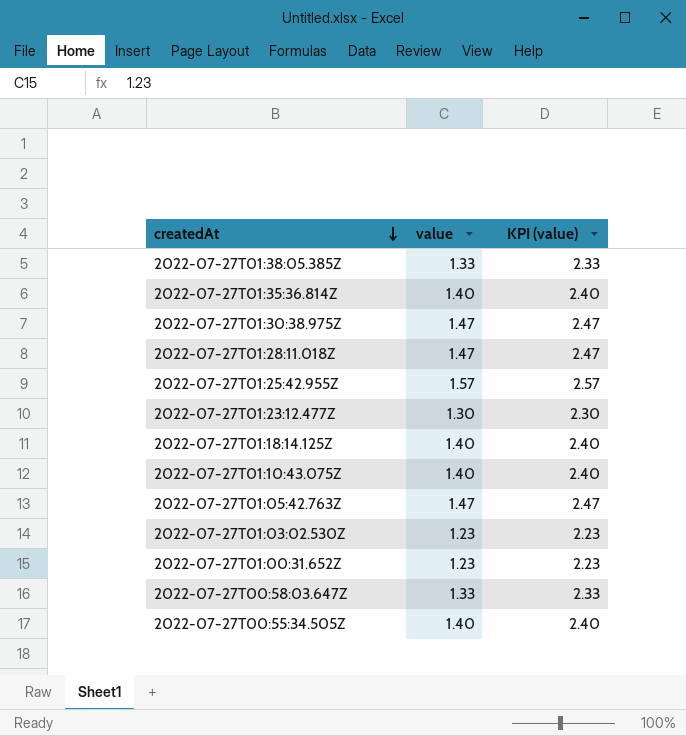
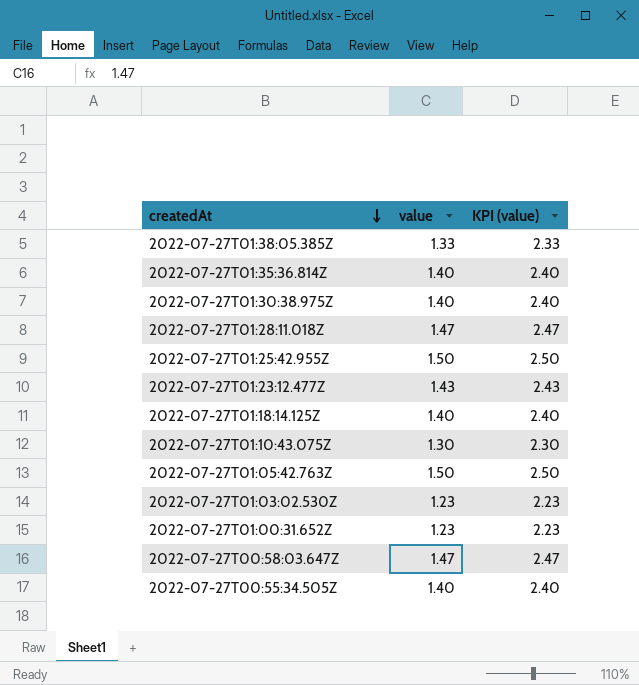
2022-07-27T01:30:38.975Z | value: 1.47 -> 1.40
2022-07-27T01:30:38.975Z | KPI (value): 2.47 -> 2.40
2022-07-27T01:25:42.955Z | value: 1.57 -> 1.50
2022-07-27T01:25:42.955Z | KPI (value): 2.57 -> 2.50
2022-07-27T01:23:12.477Z | value: 1.30 -> 1.43
2022-07-27T01:23:12.477Z | KPI (value): 2.30 -> 2.43
2022-07-27T01:10:43.075Z | value: 1.40 -> 1.30
2022-07-27T01:10:43.075Z | KPI (value): 2.40 -> 2.30
2022-07-27T01:05:42.763Z | value: 1.47 -> 1.50
2022-07-27T01:05:42.763Z | KPI (value): 2.47 -> 2.50
2022-07-27T00:58:03.647Z | value: 1.33 -> 1.47
2022-07-27T00:58:03.647Z | KPI (value): 2.33 -> 2.47

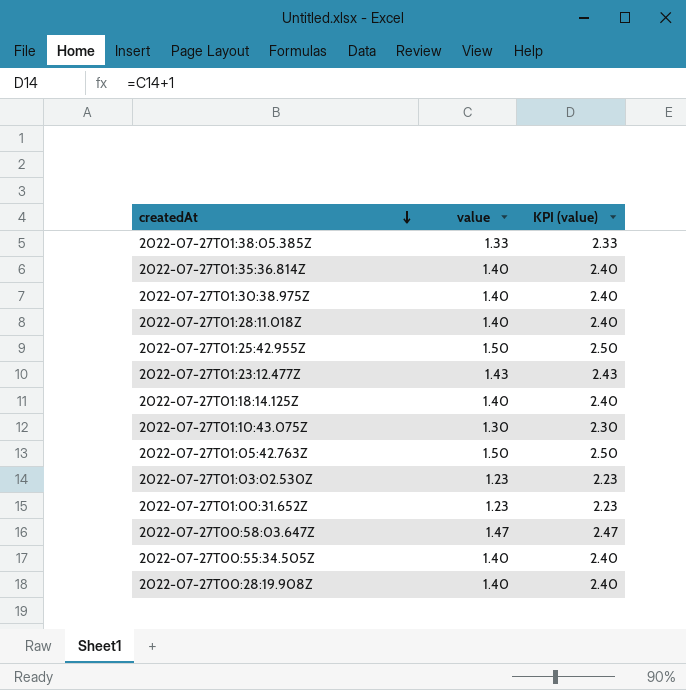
2022-07-27T01:28:11.018Z | value: 1.47 -> 1.40
2022-07-27T01:28:11.018Z | KPI (value): 2.47 -> 2.40
row 2022-07-27T00:28:19.908Z: none -> 1.40 | 2.40

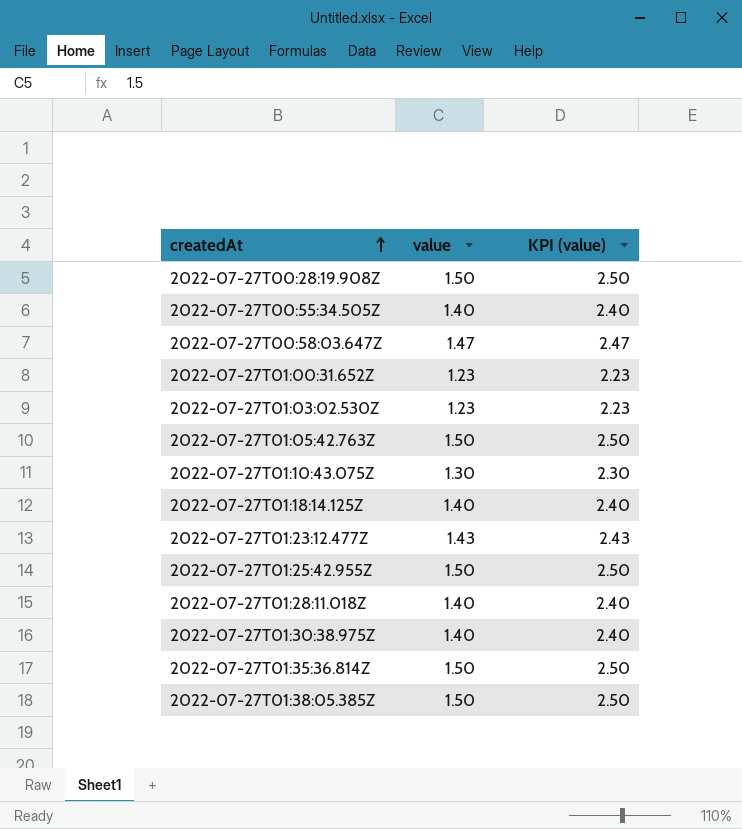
row order: createdAt descending -> createdAt ascending
2022-07-27T00:28:19.908Z | value: 1.40 -> 1.50
2022-07-27T00:28:19.908Z | KPI (value): 2.40 -> 2.50
2022-07-27T01:35:36.814Z | value: 1.40 -> 1.50
2022-07-27T01:35:36.814Z | KPI (value): 2.40 -> 2.50
2022-07-27T01:38:05.385Z | value: 1.33 -> 1.50
2022-07-27T01:38:05.385Z | KPI (value): 2.33 -> 2.50

